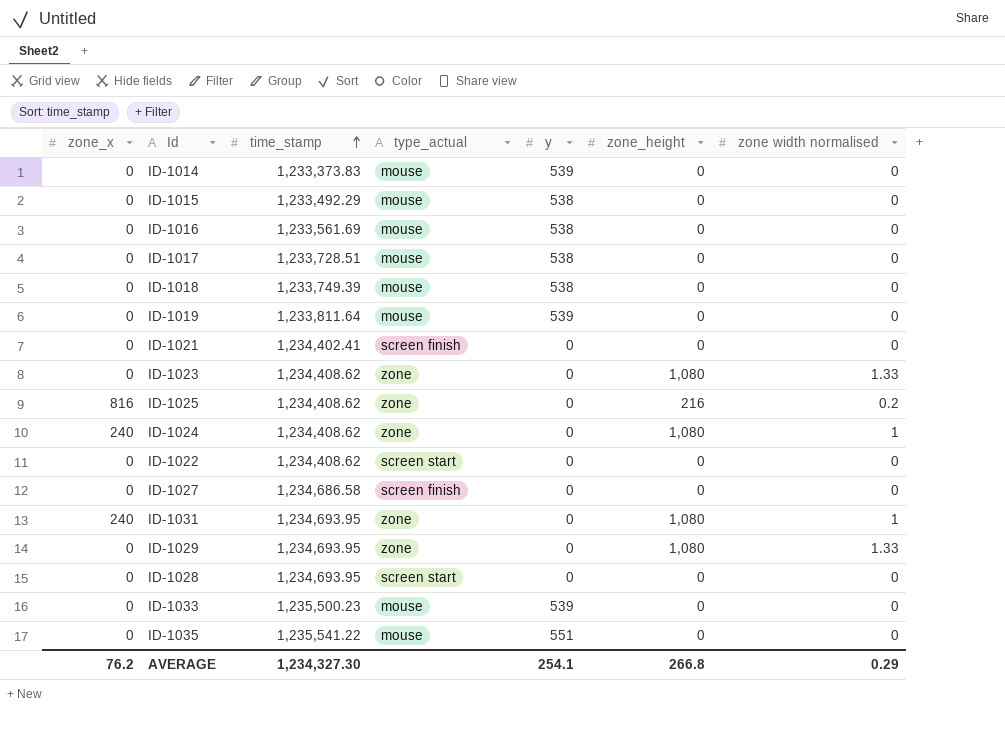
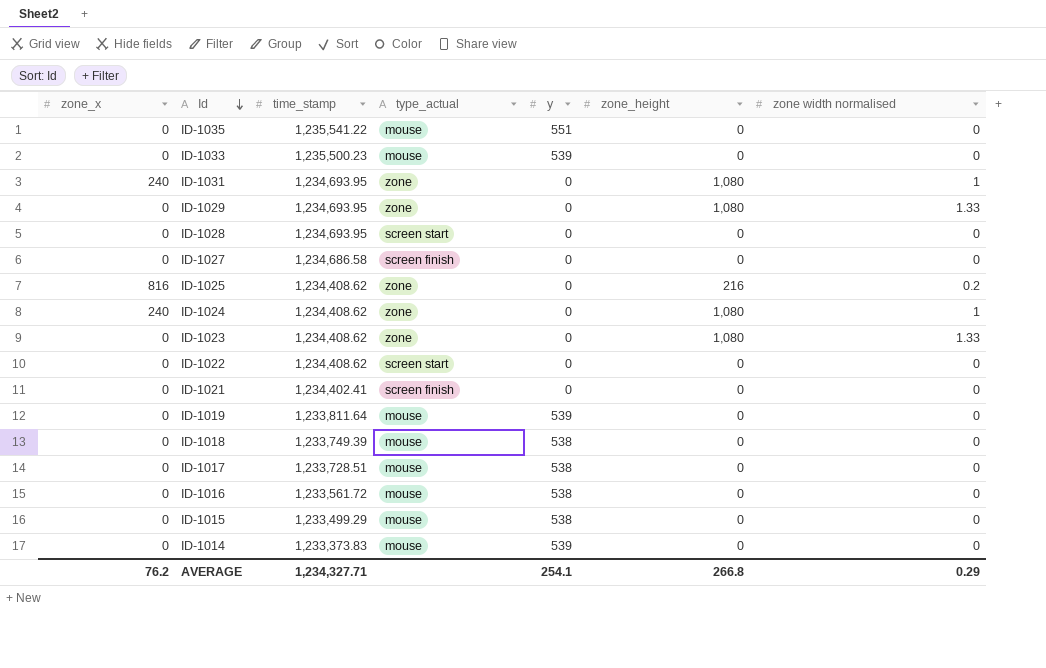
row order: time_stamp ascending -> Id descending
ID-1016 | time_stamp: 1,233,561.69 -> 1,233,561.72
ID-1015 | time_stamp: 1,233,492.29 -> 1,233,499.29
AVERAGE | time_stamp: 1,234,327.30 -> 1,234,327.71

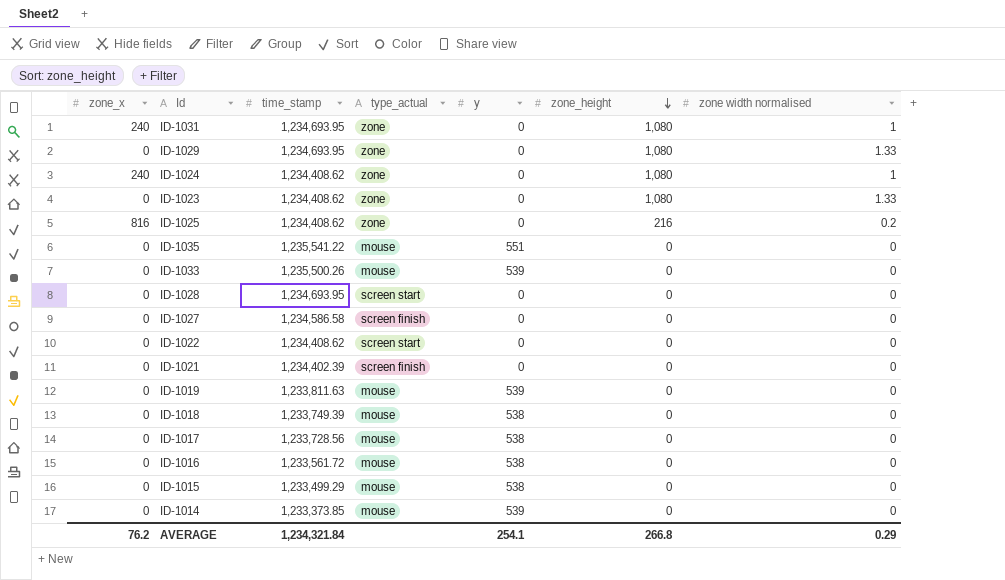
row order: Id descending -> zone_height descending
ID-1033 | time_stamp: 1,235,500.23 -> 1,235,500.26
ID-1027 | time_stamp: 1,234,686.58 -> 1,234,586.58
ID-1021 | time_stamp: 1,234,402.41 -> 1,234,402.39
ID-1019 | time_stamp: 1,233,811.64 -> 1,233,811.63
ID-1017 | time_stamp: 1,233,728.51 -> 1,233,728.56
ID-1014 | time_stamp: 1,233,373.83 -> 1,233,373.85
AVERAGE | time_stamp: 1,234,327.71 -> 1,234,321.84

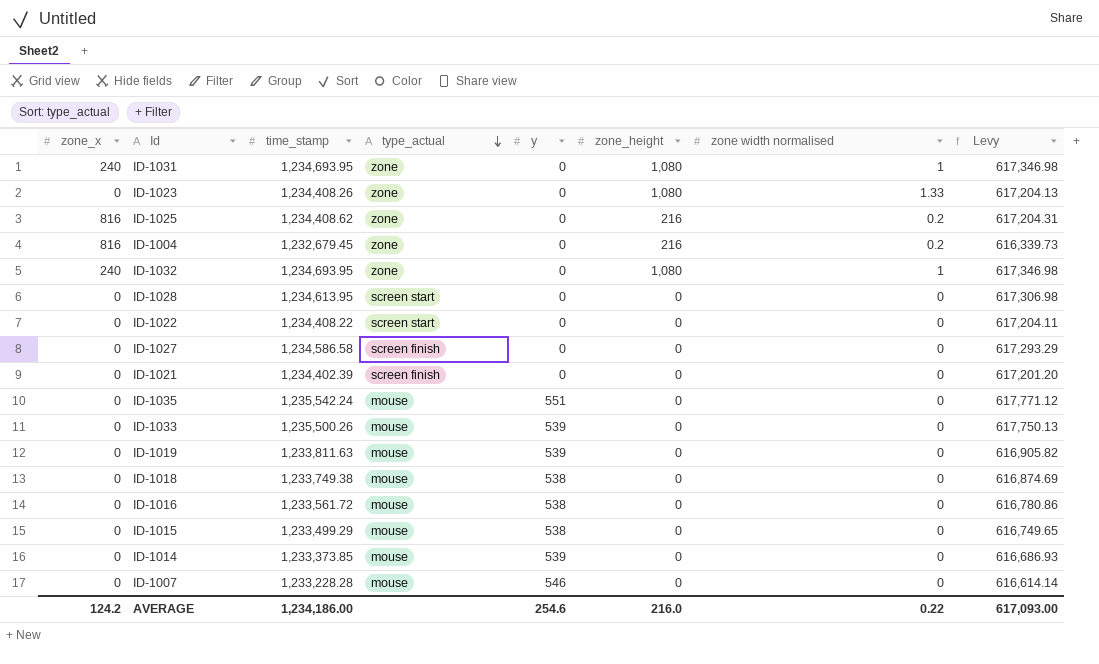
row order: zone_height descending -> type_actual descending
column Levy | formula: none -> [time_stamp] * 0.5
row ID-1029: 0 | 1,234,693.95 | zone | 0 | 1,080 | 1.33 -> none
row ID-1024: 240 | 1,234,408.62 | zone | 0 | 1,080 | 1 -> none
row ID-1017: 0 | 1,233,728.56 | mouse | 538 | 0 | 0 -> none
ID-1023 | time_stamp: 1,234,408.62 -> 1,234,408.26
row ID-1004: none -> 816 | 1,232,679.45 | zone | 0 | 216 | 0.2 | 616,339.73
row ID-1032: none -> 240 | 1,234,693.95 | zone | 0 | 1,080 | 1 | 617,346.98
ID-1028 | time_stamp: 1,234,693.95 -> 1,234,613.95
ID-1022 | time_stamp: 1,234,408.62 -> 1,234,408.22
ID-1035 | time_stamp: 1,235,541.22 -> 1,235,542.24
ID-1018 | time_stamp: 1,233,749.39 -> 1,233,749.38
row ID-1007: none -> 0 | 1,233,228.28 | mouse | 546 | 0 | 0 | 616,614.14
AVERAGE | zone_x: 76.2 -> 124.2
AVERAGE | time_stamp: 1,234,321.84 -> 1,234,186.00
AVERAGE | y: 254.1 -> 254.6
AVERAGE | zone_height: 266.8 -> 216.0
AVERAGE | zone width normalised: 0.29 -> 0.22

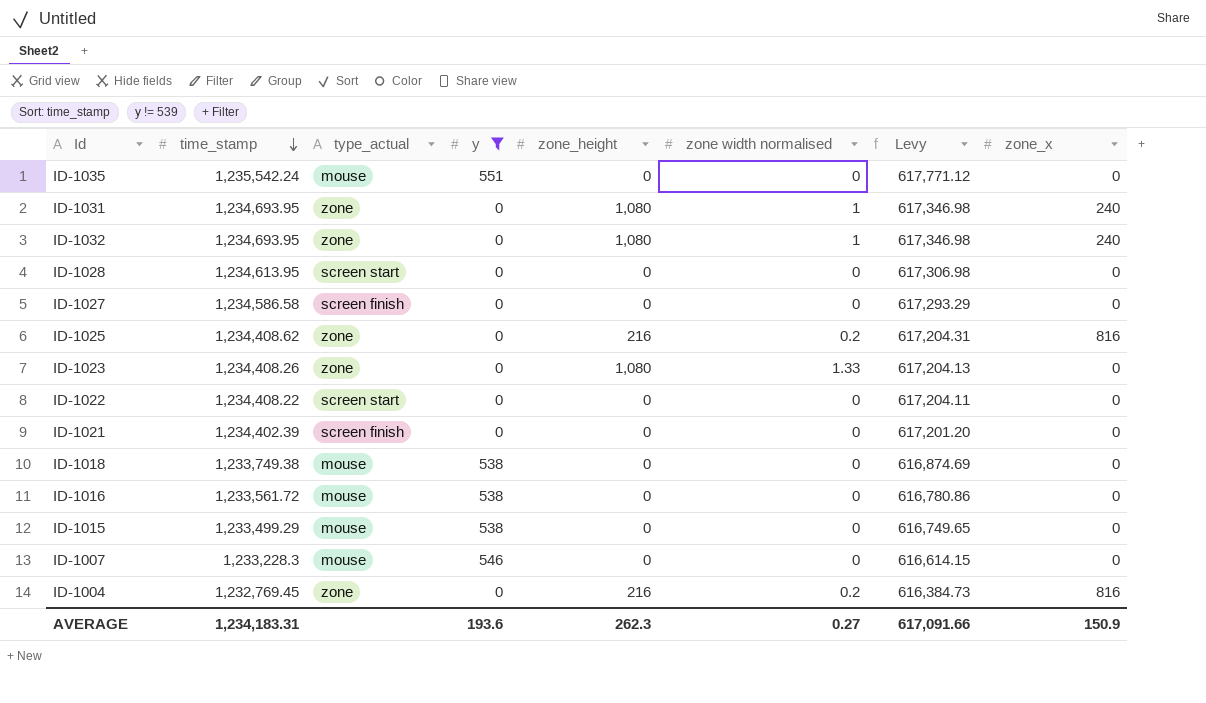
filter: none -> y != 539
row order: type_actual descending -> time_stamp descending
column zone_x | position: 1 -> 8
ID-1007 | time_stamp: 1,233,228.28 -> 1,233,228.3
ID-1007 | Levy: 616,614.14 -> 616,614.15
ID-1004 | time_stamp: 1,232,679.45 -> 1,232,769.45
ID-1004 | Levy: 616,339.73 -> 616,384.73
AVERAGE | time_stamp: 1,234,186.00 -> 1,234,183.31
AVERAGE | y: 254.6 -> 193.6
AVERAGE | zone_height: 216.0 -> 262.3
AVERAGE | zone width normalised: 0.22 -> 0.27
AVERAGE | Levy: 617,093.00 -> 617,091.66
AVERAGE | zone_x: 124.2 -> 150.9

